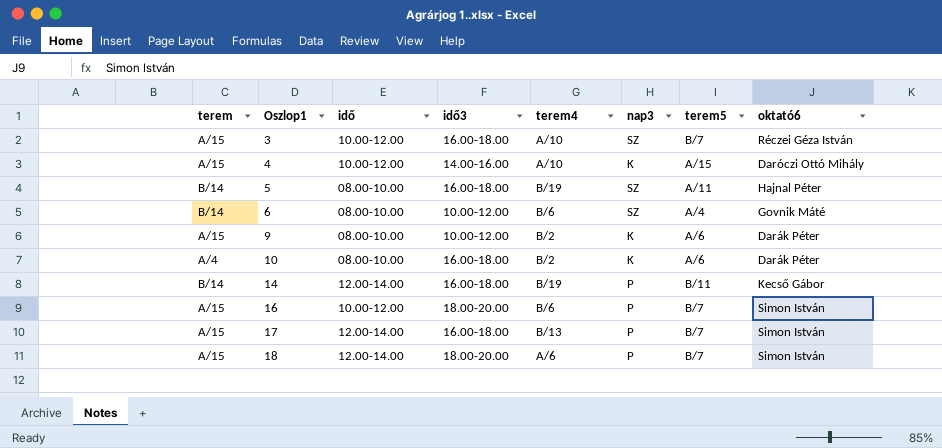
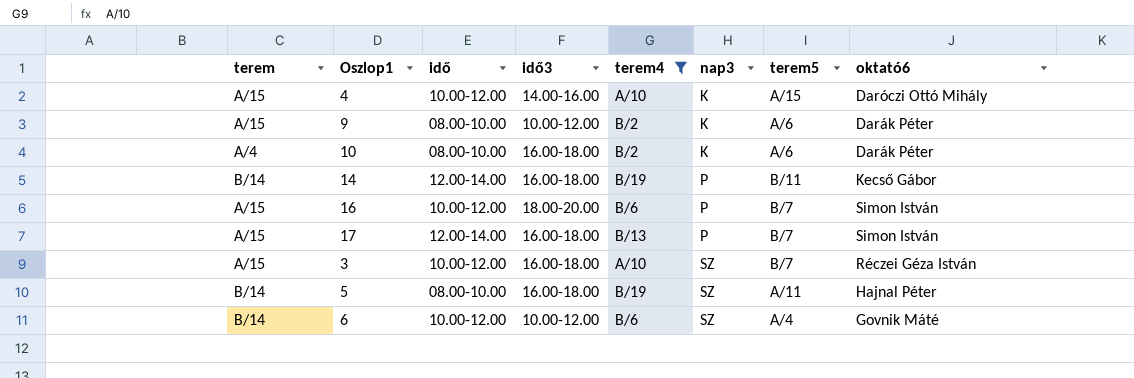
filter: none -> terem4 != A/6
row order: Oszlop1 ascending -> nap3 ascending
6 | idő: 08.00-10.00 -> 10.00-12.00

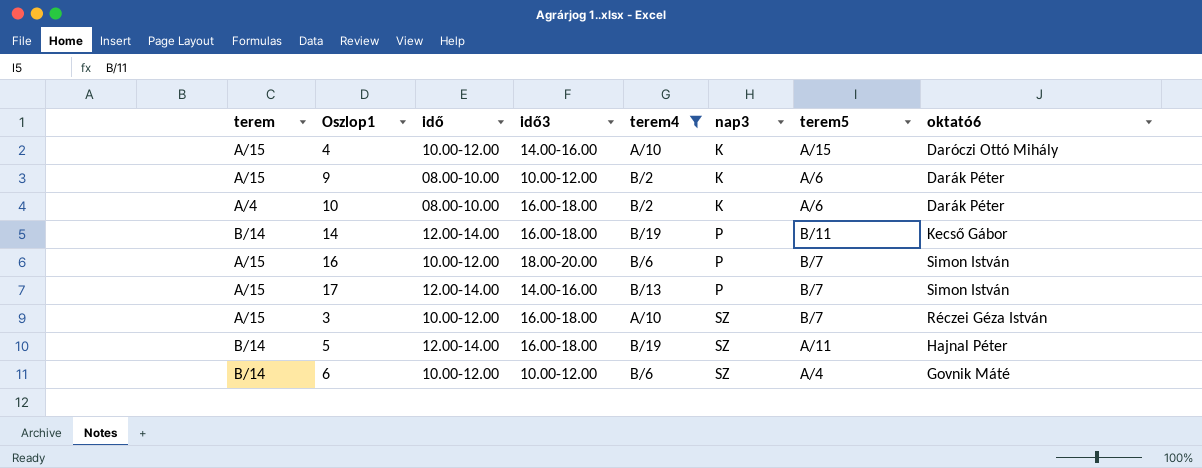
17 | idő3: 16.00-18.00 -> 14.00-16.00
5 | idő: 08.00-10.00 -> 12.00-14.00

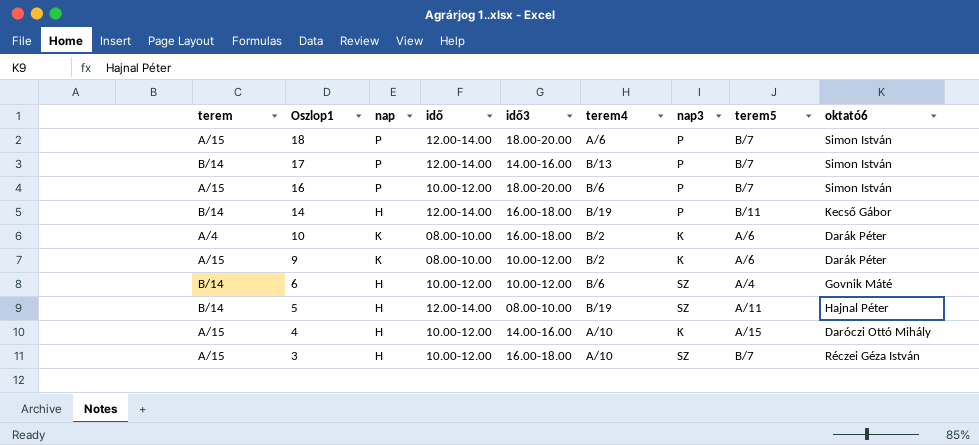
filter: terem4 != A/6 -> none
row order: nap3 ascending -> Oszlop1 descending
column nap | position: none -> 3
17 | terem: A/15 -> B/14
5 | idő3: 16.00-18.00 -> 08.00-10.00

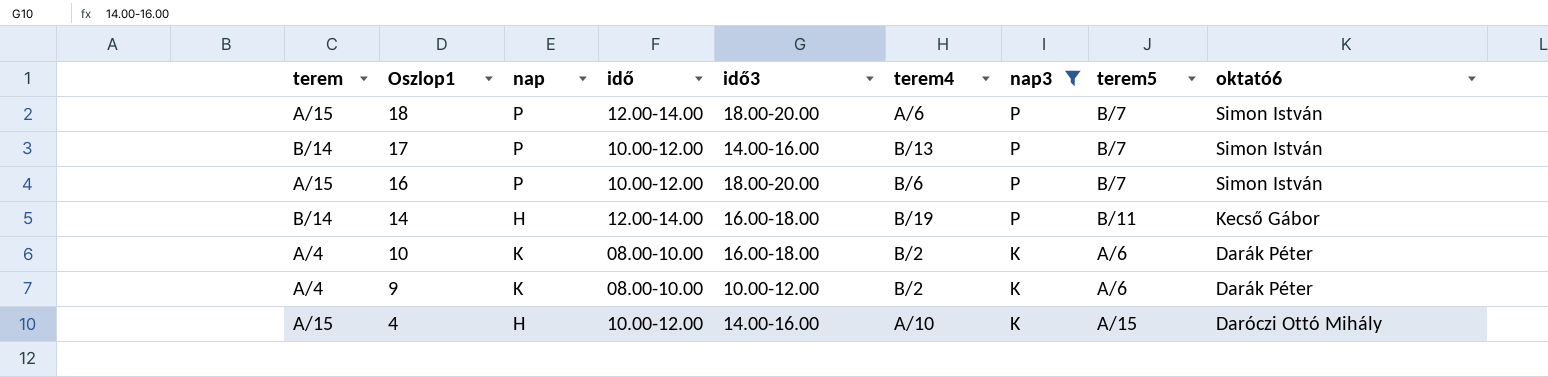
filter: none -> nap3 != SZ
17 | idő: 12.00-14.00 -> 10.00-12.00
9 | terem: A/15 -> A/4

